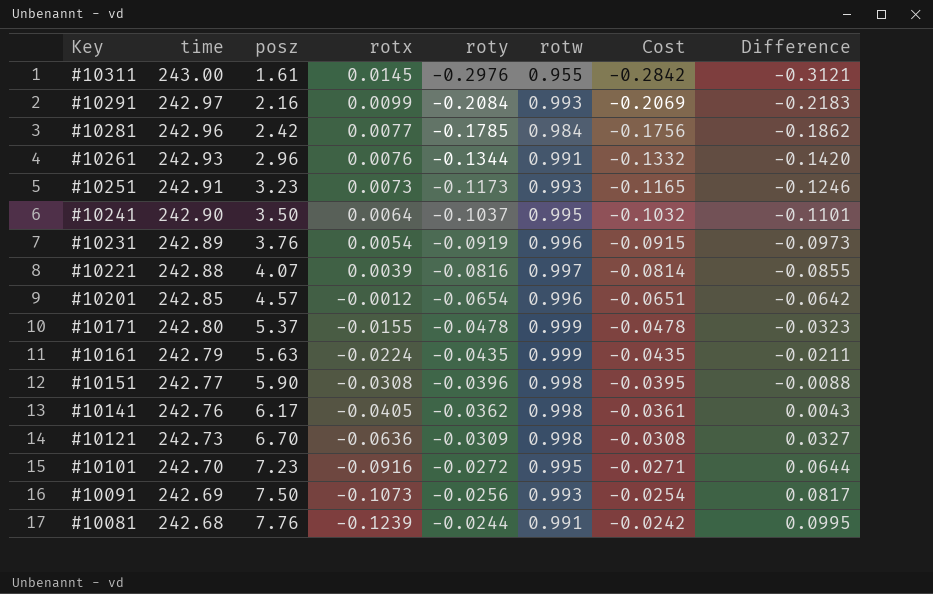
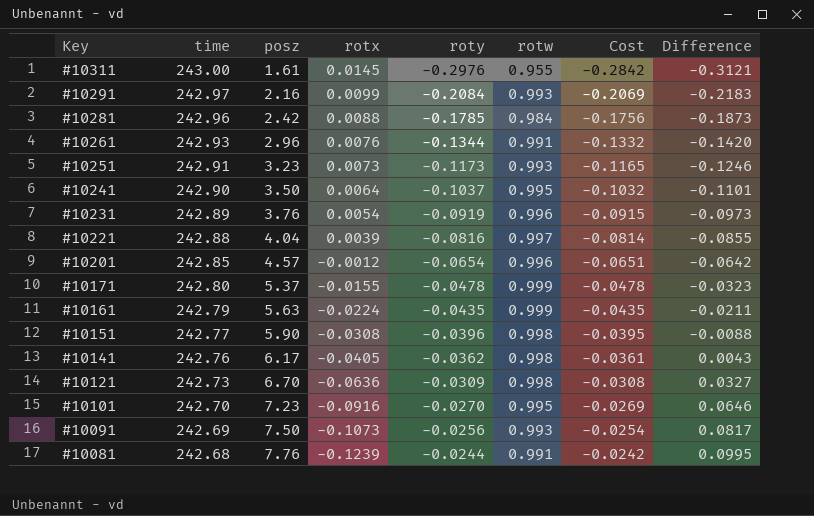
#10281 | rotx: 0.0077 -> 0.0088
#10281 | Difference: -0.1862 -> -0.1873
#10221 | posz: 4.07 -> 4.04
#10101 | roty: -0.0272 -> -0.0270
#10101 | Cost: -0.0271 -> -0.0269
#10101 | Difference: 0.0644 -> 0.0646

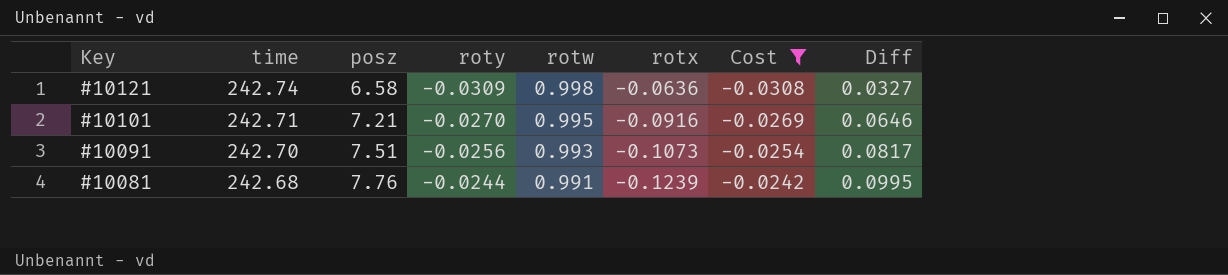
filter: none -> Cost >= -0.0308
column rotx | position: 4 -> 6
column name: Difference -> Diff
#10121 | time: 242.73 -> 242.74
#10121 | posz: 6.70 -> 6.58
#10101 | time: 242.70 -> 242.71
#10101 | posz: 7.23 -> 7.21
#10091 | time: 242.69 -> 242.70
#10091 | posz: 7.50 -> 7.51

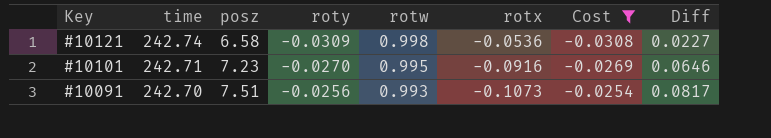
row #10081: 242.68 | 7.76 | -0.0244 | 0.991 | -0.1239 | -0.0242 | 0.0995 -> none
#10121 | rotx: -0.0636 -> -0.0536
#10121 | Diff: 0.0327 -> 0.0227
#10101 | posz: 7.21 -> 7.23

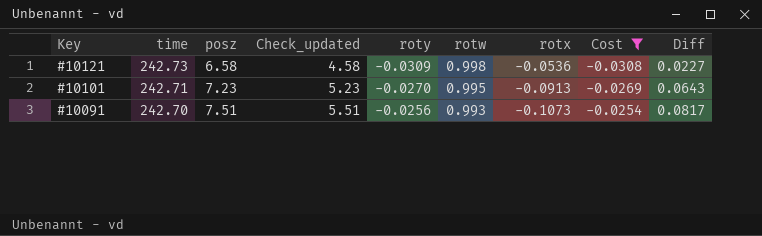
column Check_updated | formula: none -> [posz] - 2
#10121 | time: 242.74 -> 242.73
#10101 | rotx: -0.0916 -> -0.0913
#10101 | Diff: 0.0646 -> 0.0643

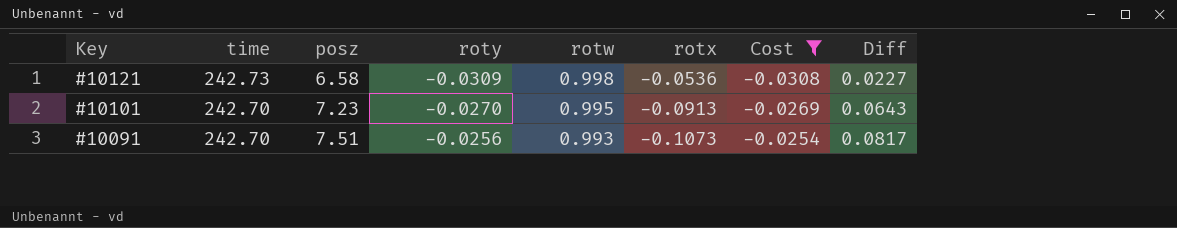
column Check_updated | formula: [posz] - 2 -> none
#10101 | time: 242.71 -> 242.70

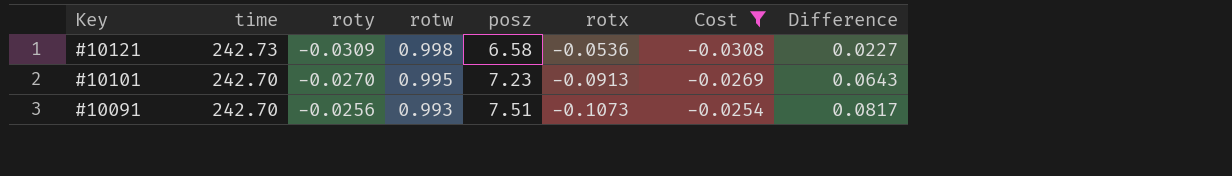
column posz | position: 3 -> 5
column name: Diff -> Difference

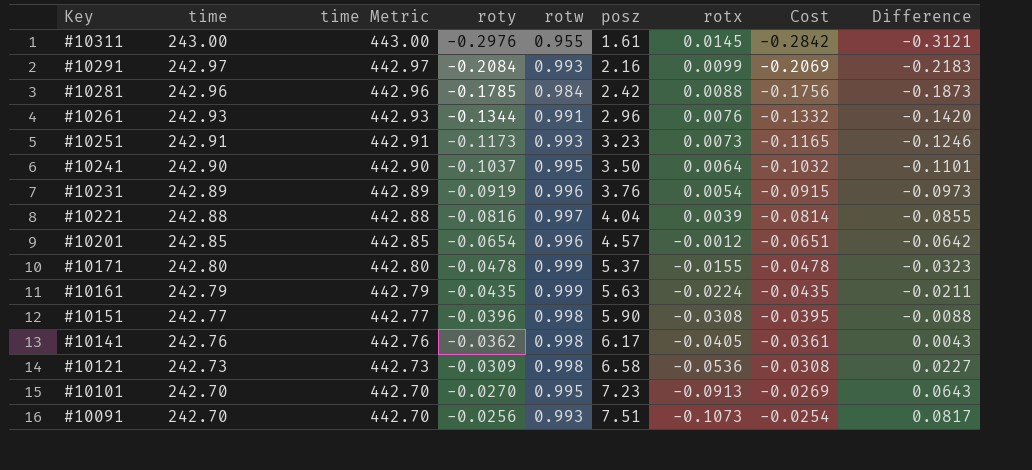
filter: Cost >= -0.0308 -> none
column time Metric | formula: none -> [time] + 200

